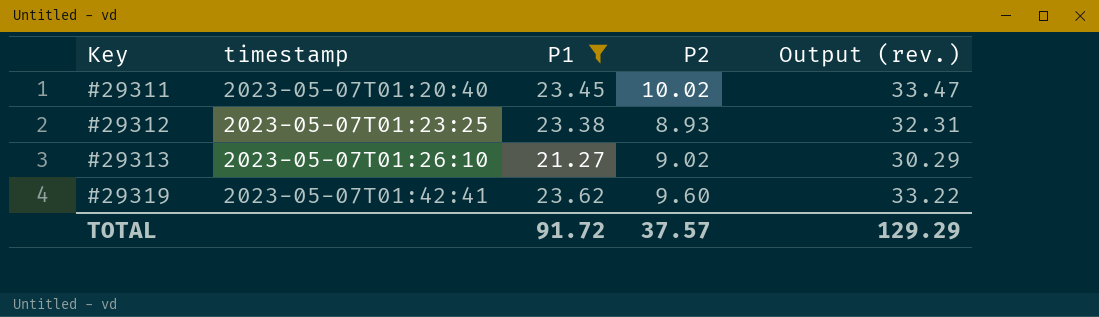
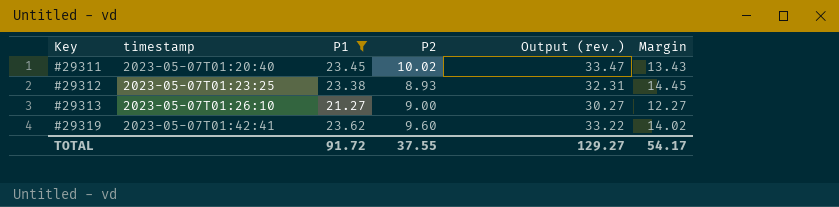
column Margin | formula: none -> [P1] - [P2]
#29313 | P2: 9.02 -> 9.00
#29313 | Output (rev.): 30.29 -> 30.27
TOTAL | P2: 37.57 -> 37.55
TOTAL | Output (rev.): 129.29 -> 129.27

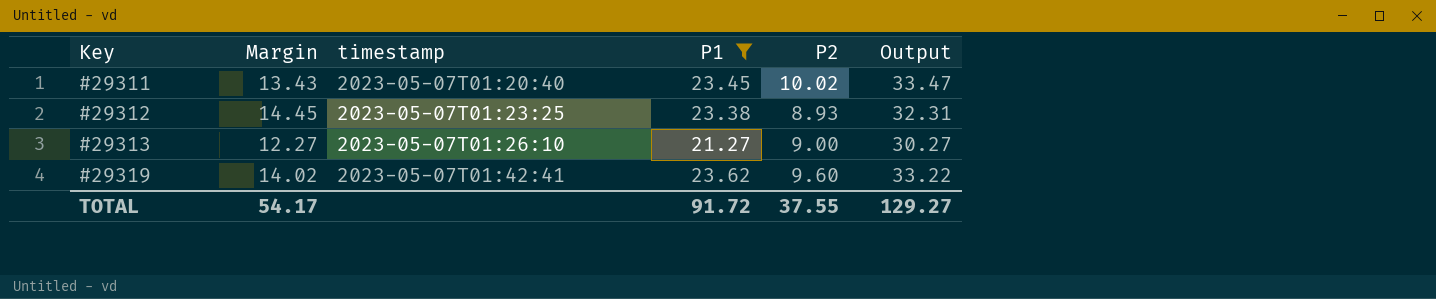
column Margin | position: 6 -> 2
column name: Output (rev.) -> Output

